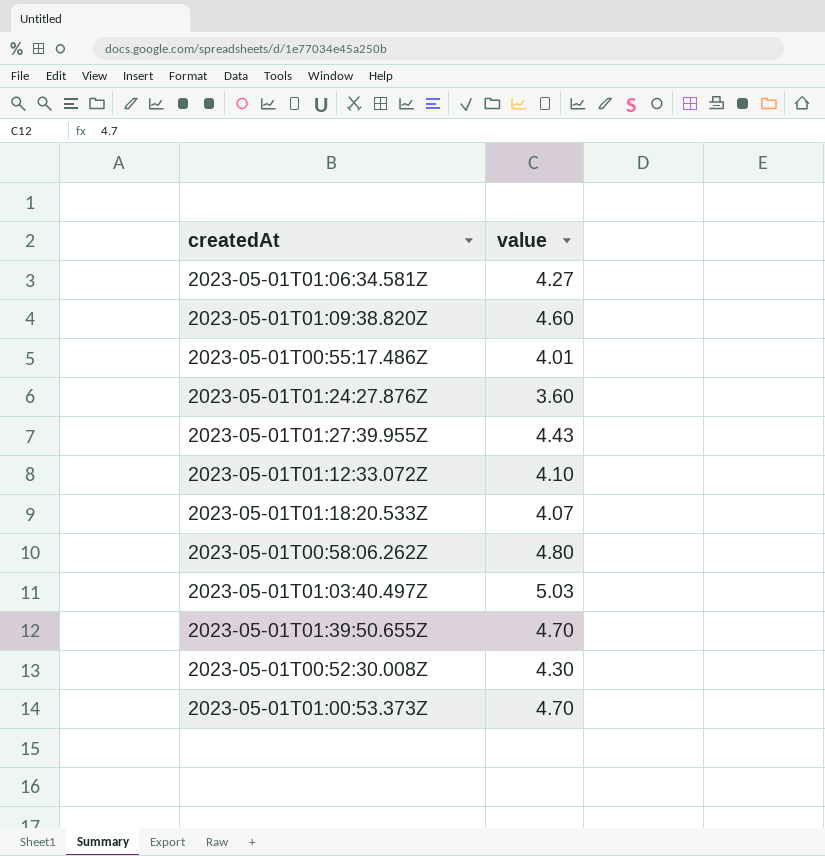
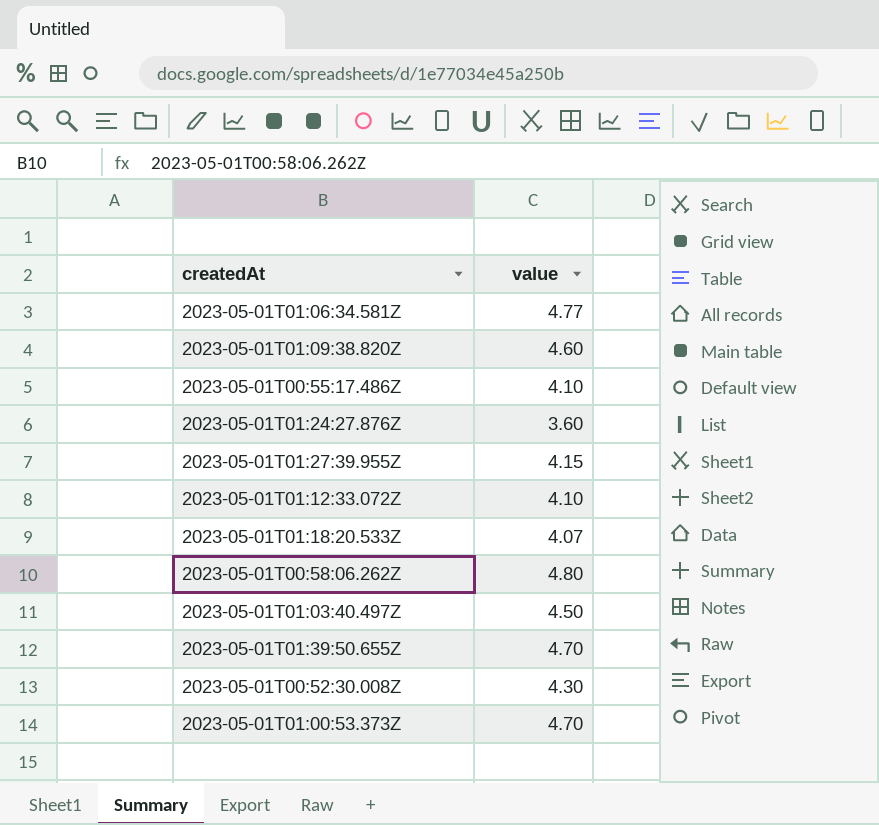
2023-05-01T01:06:34.581Z | value: 4.27 -> 4.77
2023-05-01T00:55:17.486Z | value: 4.01 -> 4.10
2023-05-01T01:27:39.955Z | value: 4.43 -> 4.15
2023-05-01T01:03:40.497Z | value: 5.03 -> 4.50

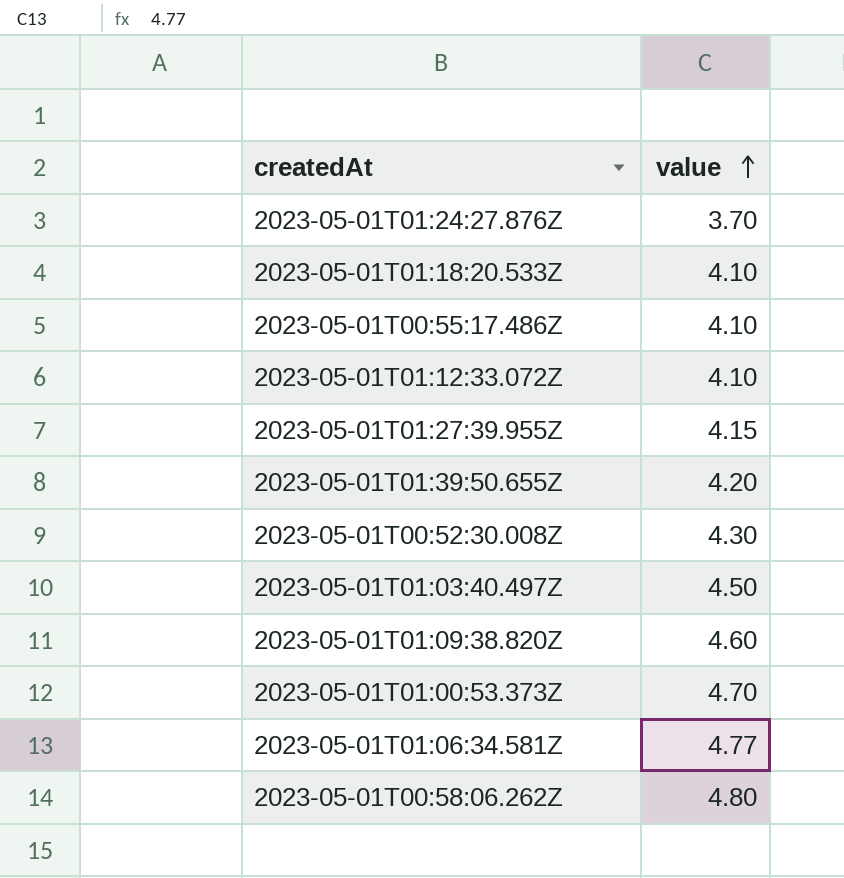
row order: none -> value ascending
2023-05-01T01:24:27.876Z | value: 3.60 -> 3.70
2023-05-01T01:18:20.533Z | value: 4.07 -> 4.10
2023-05-01T01:39:50.655Z | value: 4.70 -> 4.20

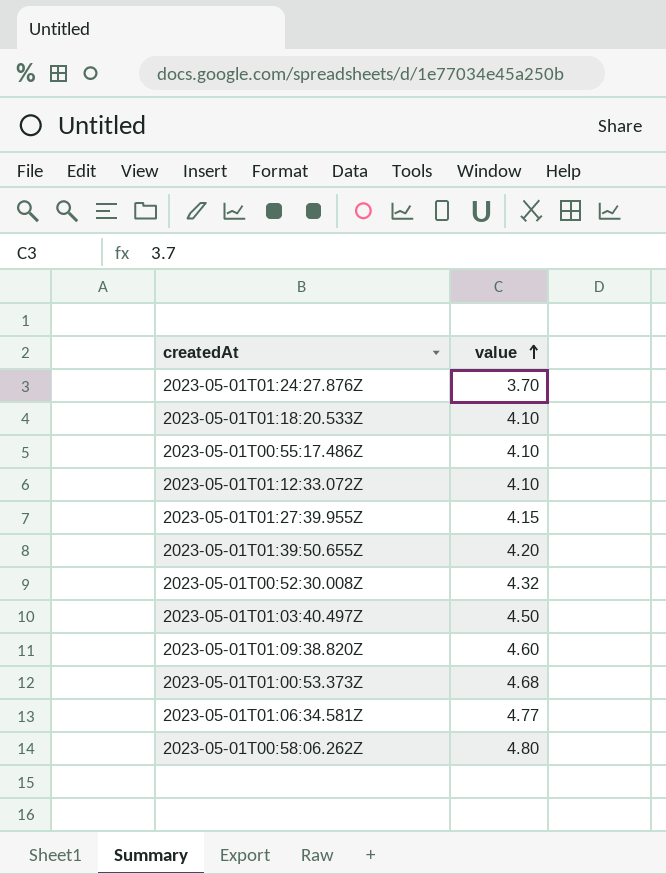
2023-05-01T00:52:30.008Z | value: 4.30 -> 4.32
2023-05-01T01:00:53.373Z | value: 4.70 -> 4.68

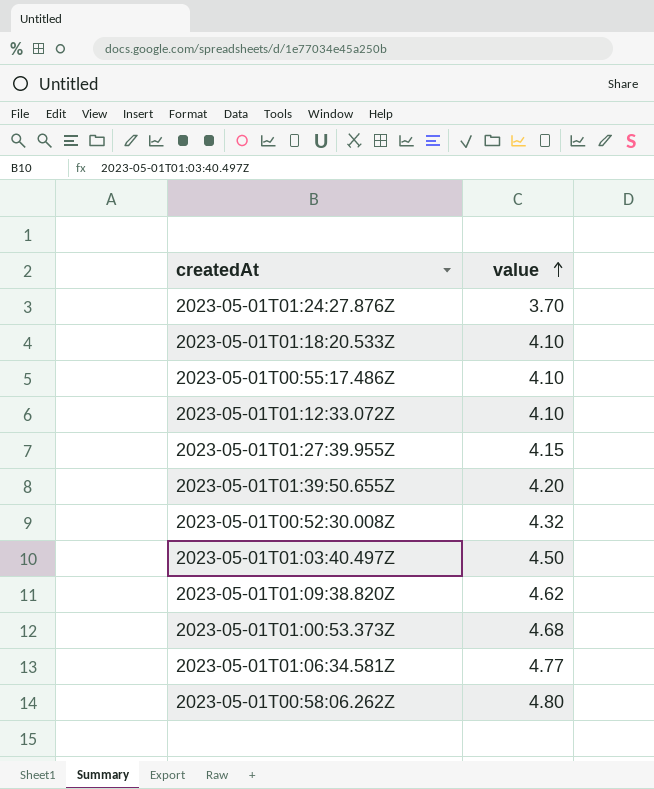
2023-05-01T01:09:38.820Z | value: 4.60 -> 4.62

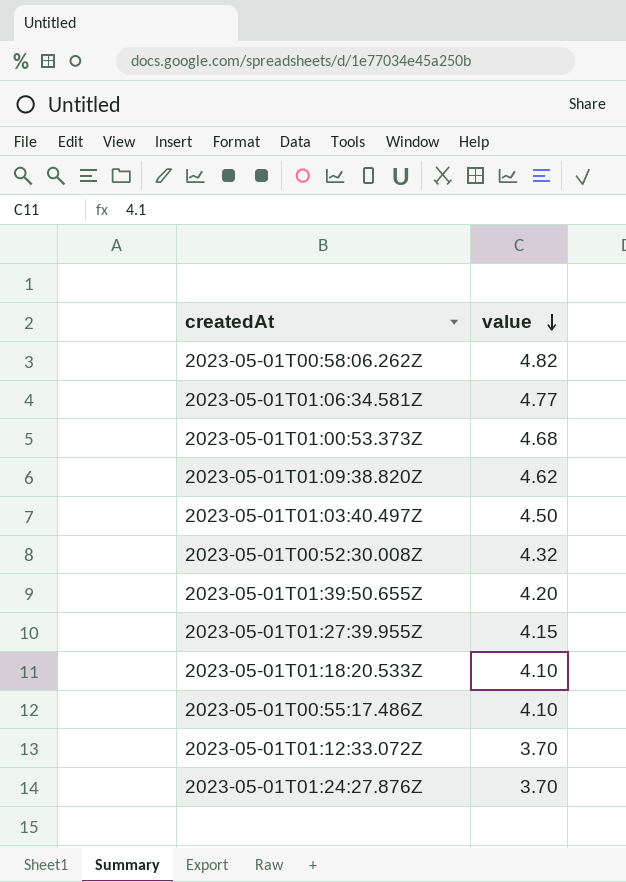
row order: value ascending -> value descending
2023-05-01T00:58:06.262Z | value: 4.80 -> 4.82
2023-05-01T01:12:33.072Z | value: 4.10 -> 3.70

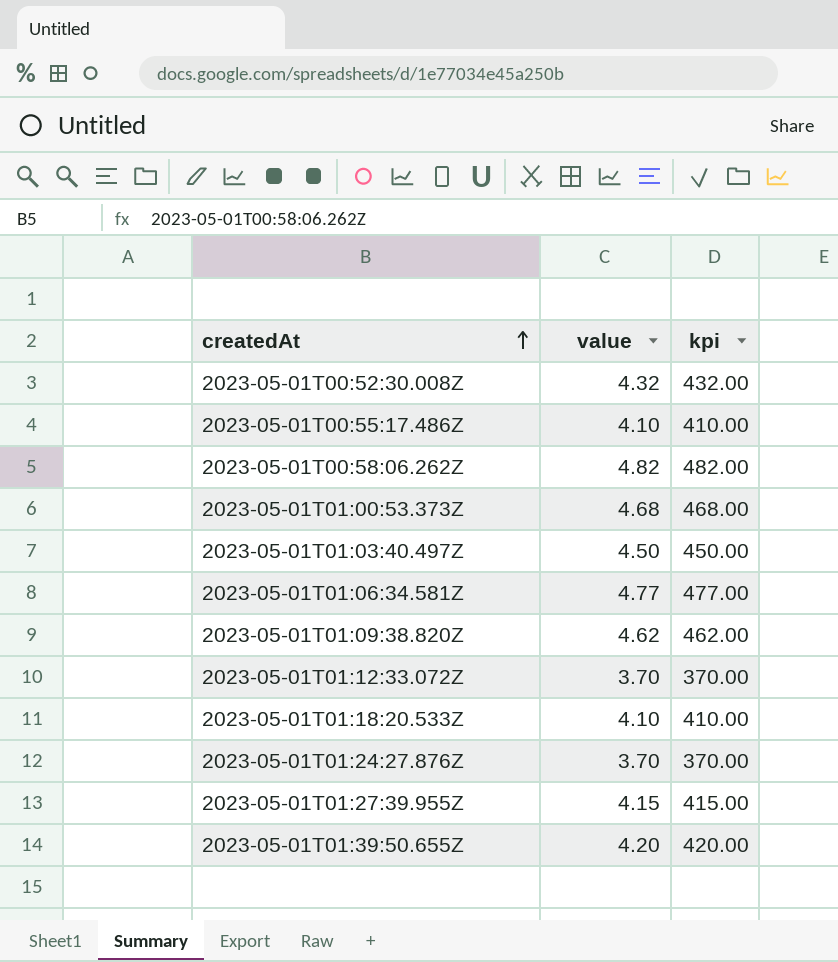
row order: value descending -> createdAt ascending
column kpi | formula: none -> [value] * 100

